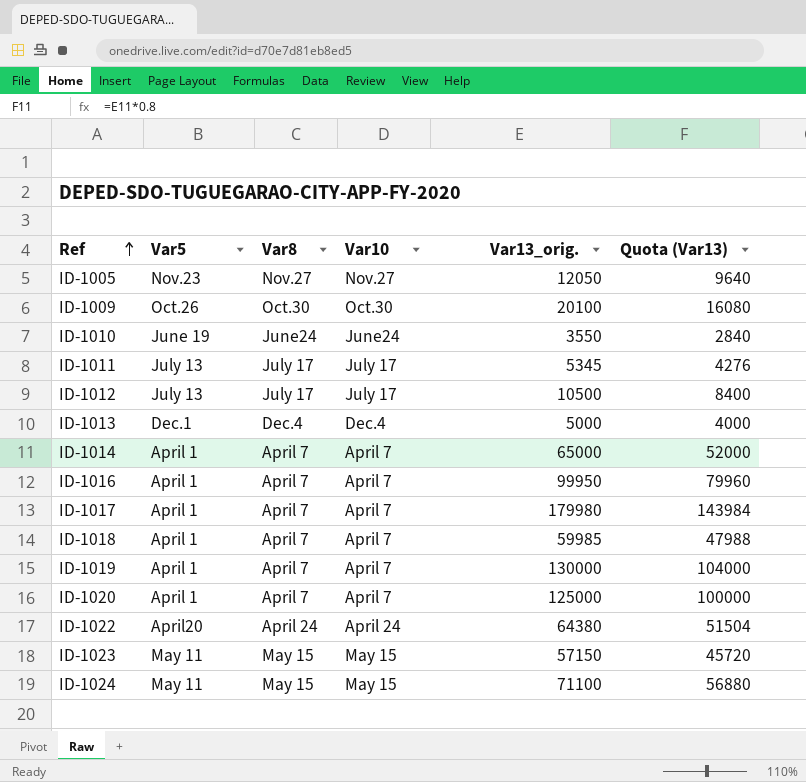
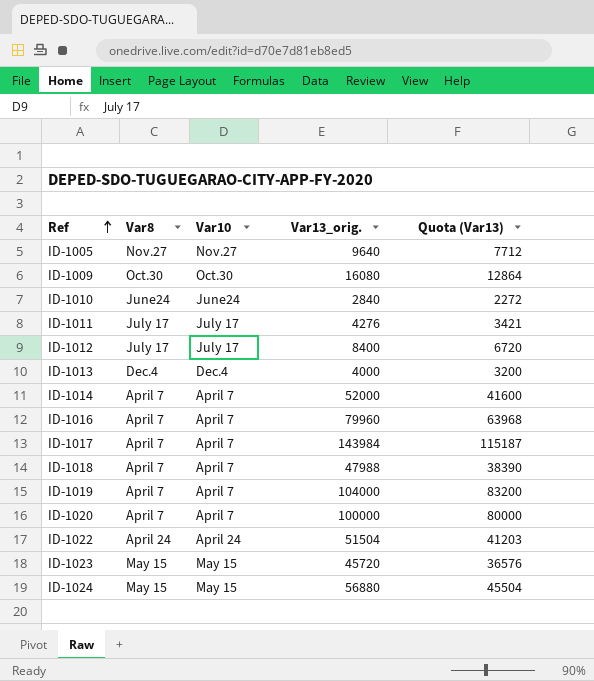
column Var5 | position: 2 -> none
ID-1005 | Var13_orig.: 12050 -> 9640
ID-1005 | Quota (Var13): 9640 -> 7712
ID-1009 | Var13_orig.: 20100 -> 16080
ID-1009 | Quota (Var13): 16080 -> 12864
ID-1010 | Var13_orig.: 3550 -> 2840
ID-1010 | Quota (Var13): 2840 -> 2272
ID-1011 | Var13_orig.: 5345 -> 4276
ID-1011 | Quota (Var13): 4276 -> 3421
ID-1012 | Var13_orig.: 10500 -> 8400
ID-1012 | Quota (Var13): 8400 -> 6720
ID-1013 | Var13_orig.: 5000 -> 4000
ID-1013 | Quota (Var13): 4000 -> 3200
ID-1014 | Var13_orig.: 65000 -> 52000
ID-1014 | Quota (Var13): 52000 -> 41600
ID-1016 | Var13_orig.: 99950 -> 79960
ID-1016 | Quota (Var13): 79960 -> 63968
ID-1017 | Var13_orig.: 179980 -> 143984
ID-1017 | Quota (Var13): 143984 -> 115187
ID-1018 | Var13_orig.: 59985 -> 47988
ID-1018 | Quota (Var13): 47988 -> 38390
ID-1019 | Var13_orig.: 130000 -> 104000
ID-1019 | Quota (Var13): 104000 -> 83200
ID-1020 | Var13_orig.: 125000 -> 100000
ID-1020 | Quota (Var13): 100000 -> 80000
ID-1022 | Var13_orig.: 64380 -> 51504
ID-1022 | Quota (Var13): 51504 -> 41203
ID-1023 | Var13_orig.: 57150 -> 45720
ID-1023 | Quota (Var13): 45720 -> 36576
ID-1024 | Var13_orig.: 71100 -> 56880
ID-1024 | Quota (Var13): 56880 -> 45504

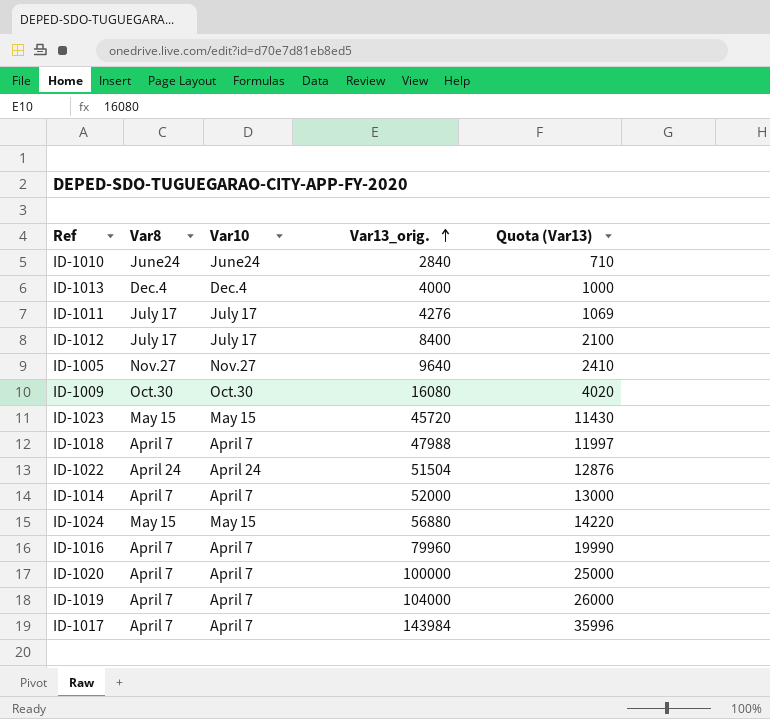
row order: Ref ascending -> Var13_orig. ascending
column Quota (Var13) | formula: [Var13_orig.] * 0.8 -> [Var13_orig.] * 0.25

